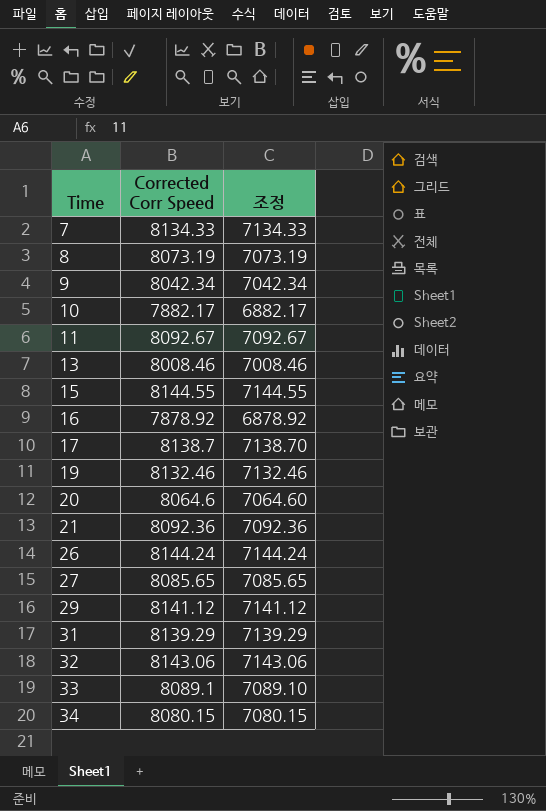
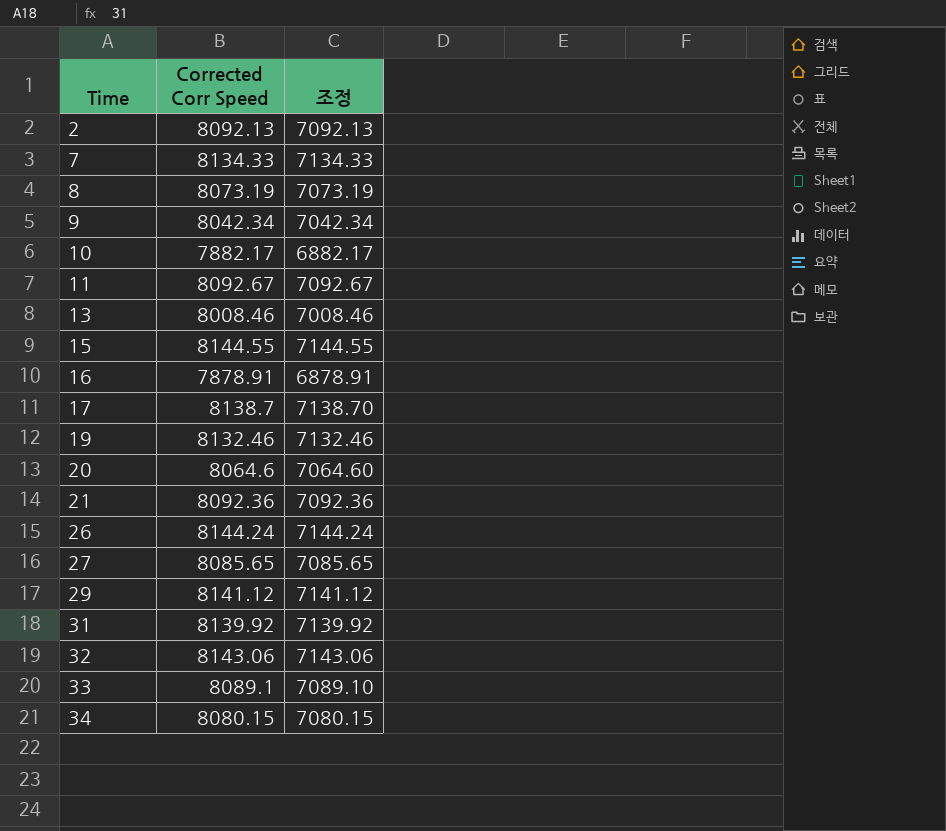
row 2: none -> 8092.13 | 7092.13
16 | Corrected Corr Speed: 7878.92 -> 7878.91
16 | 조정: 6878.92 -> 6878.91
31 | Corrected Corr Speed: 8139.29 -> 8139.92
31 | 조정: 7139.29 -> 7139.92

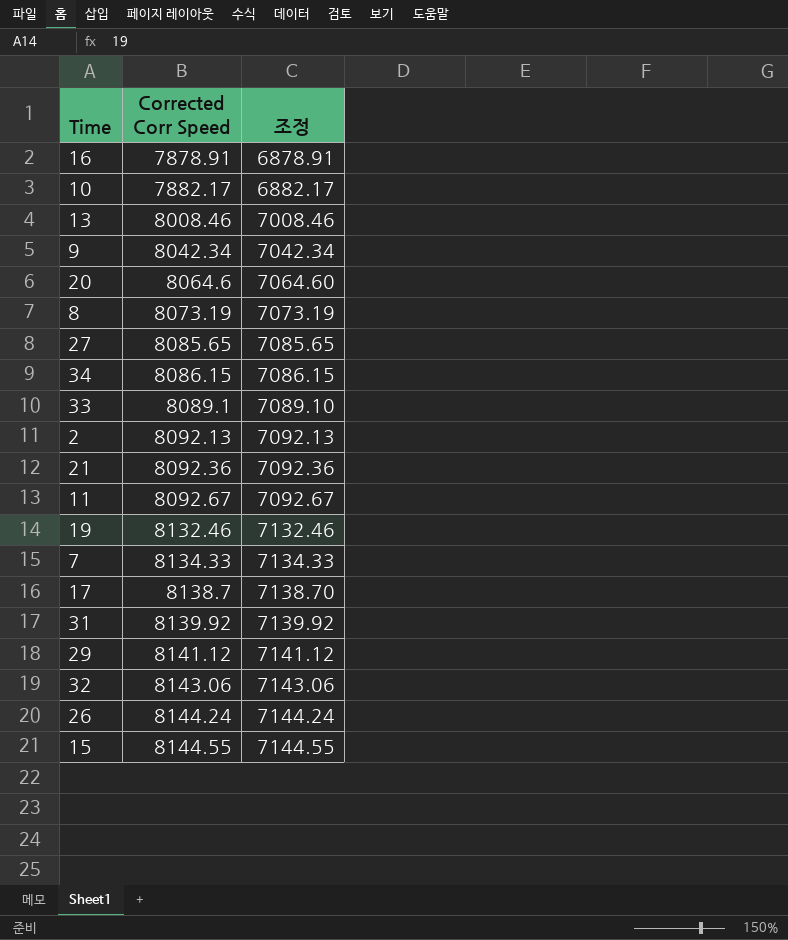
row order: Time ascending -> Corrected Corr Speed ascending
34 | Corrected Corr Speed: 8080.15 -> 8086.15
34 | 조정: 7080.15 -> 7086.15

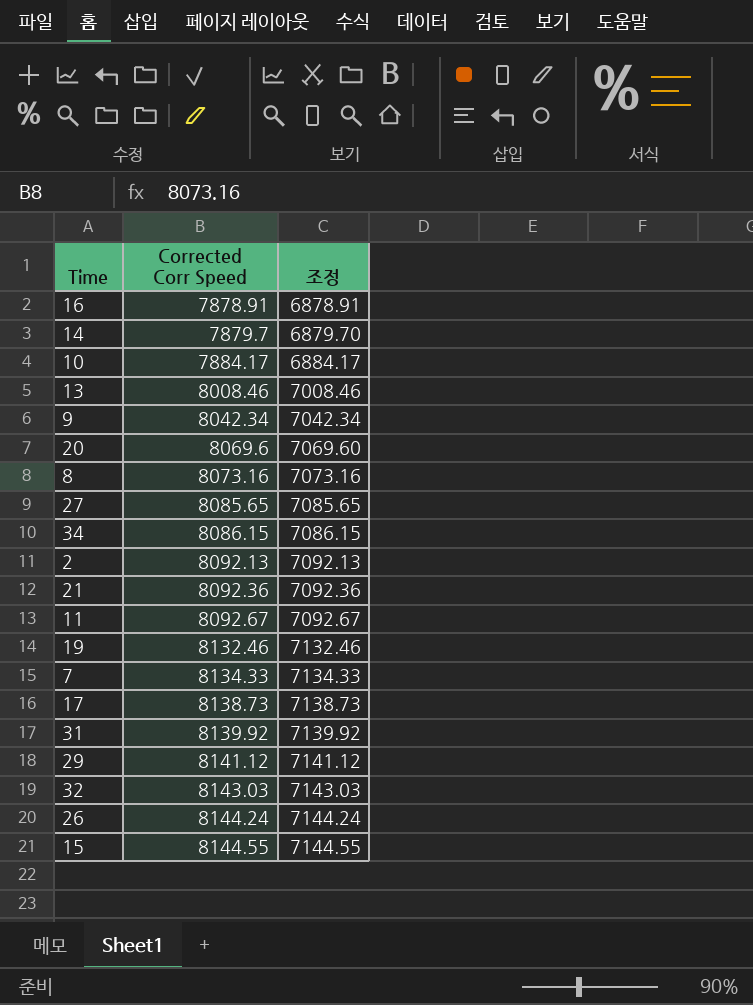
row 33: 8089.1 | 7089.10 -> none
row 14: none -> 7879.7 | 6879.70
10 | Corrected Corr Speed: 7882.17 -> 7884.17
10 | 조정: 6882.17 -> 6884.17
20 | Corrected Corr Speed: 8064.6 -> 8069.6
20 | 조정: 7064.60 -> 7069.60
8 | Corrected Corr Speed: 8073.19 -> 8073.16
8 | 조정: 7073.19 -> 7073.16
17 | Corrected Corr Speed: 8138.7 -> 8138.73
17 | 조정: 7138.70 -> 7138.73
32 | Corrected Corr Speed: 8143.06 -> 8143.03
32 | 조정: 7143.06 -> 7143.03

